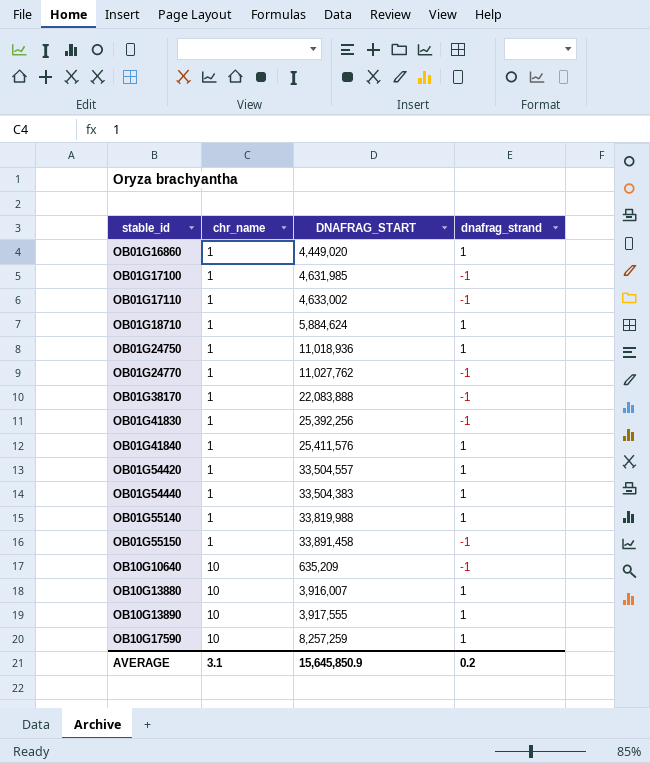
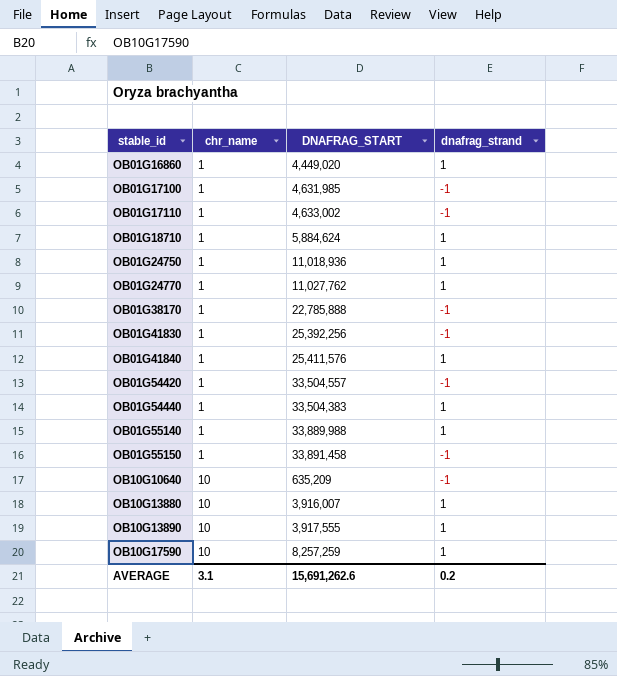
OB01G24770 | dnafrag_strand: -1 -> 1
OB01G38170 | DNAFRAG_START: 22,083,888 -> 22,785,888
OB01G54420 | dnafrag_strand: 1 -> -1
OB01G55140 | DNAFRAG_START: 33,819,988 -> 33,889,988
AVERAGE | DNAFRAG_START: 15,645,850.9 -> 15,691,262.6

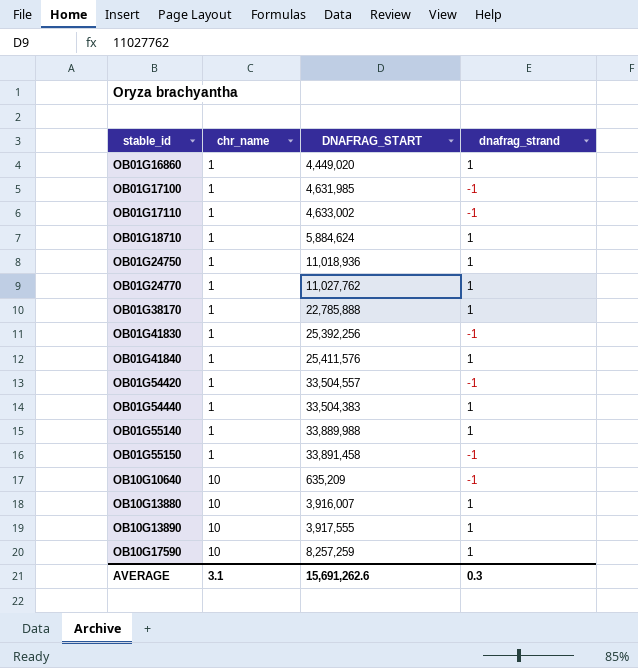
OB01G38170 | dnafrag_strand: -1 -> 1
AVERAGE | dnafrag_strand: 0.2 -> 0.3

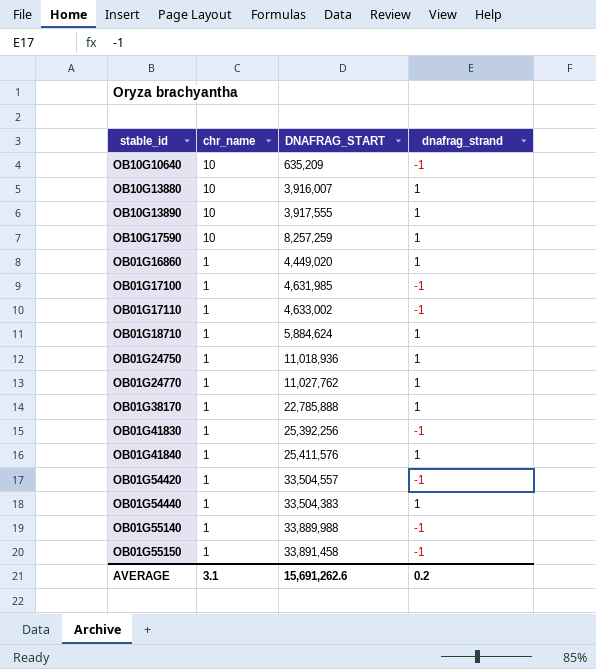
row order: stable_id ascending -> chr_name descending
OB01G55140 | dnafrag_strand: 1 -> -1
AVERAGE | dnafrag_strand: 0.3 -> 0.2

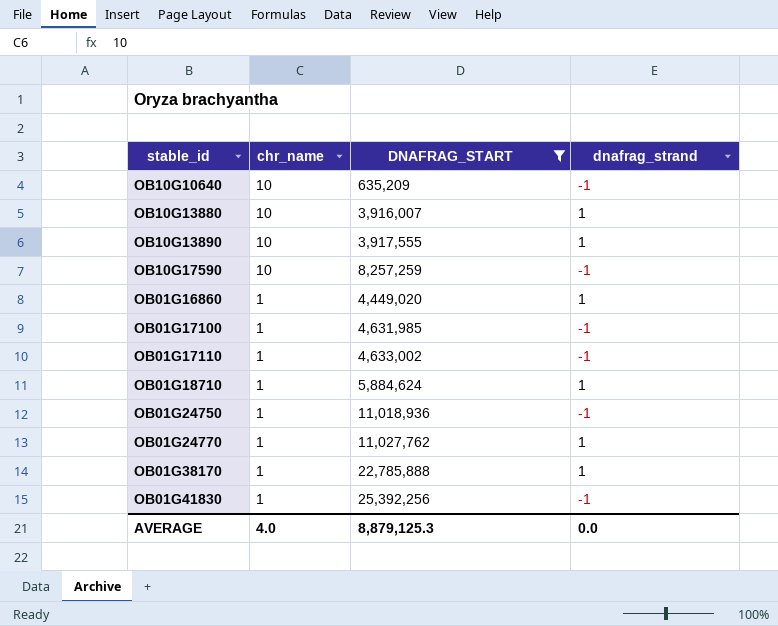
filter: none -> DNAFRAG_START <= 25,392,256
OB10G17590 | dnafrag_strand: 1 -> -1
OB01G24750 | dnafrag_strand: 1 -> -1
AVERAGE | chr_name: 3.1 -> 4.0
AVERAGE | DNAFRAG_START: 15,691,262.6 -> 8,879,125.3
AVERAGE | dnafrag_strand: 0.2 -> 0.0

